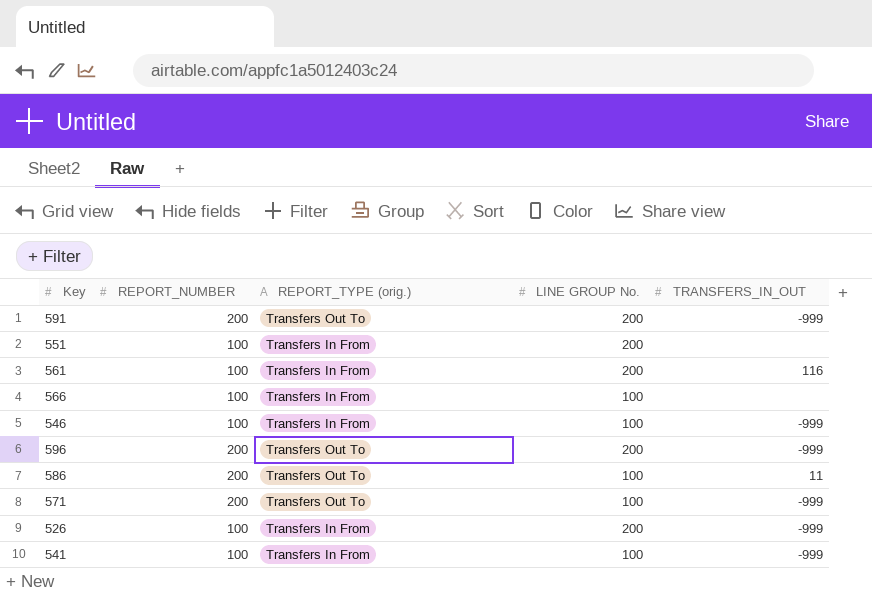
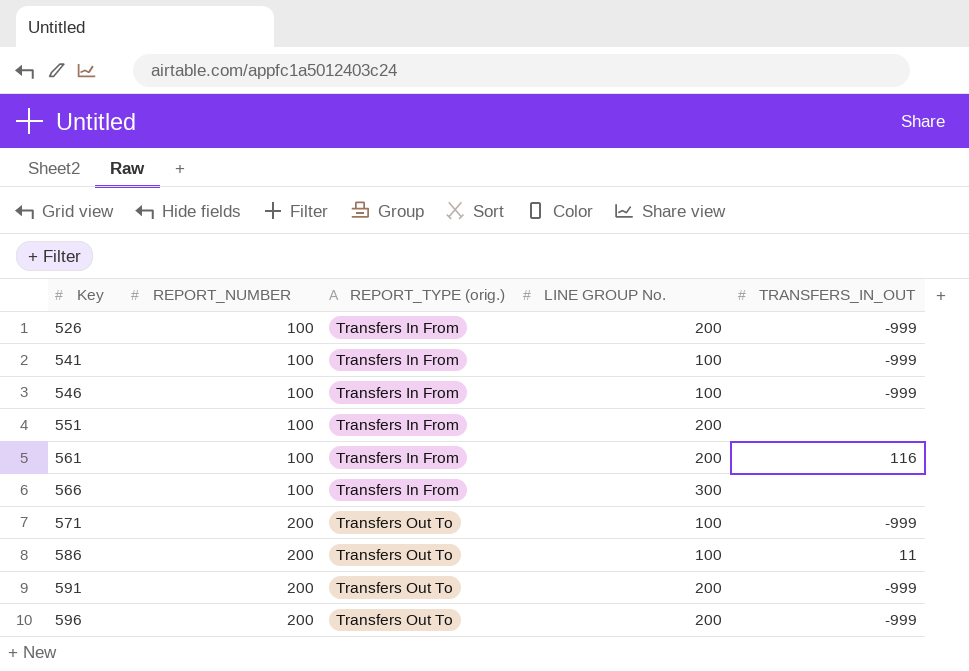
row order: none -> Key ascending
566 | LINE GROUP No.: 100 -> 300

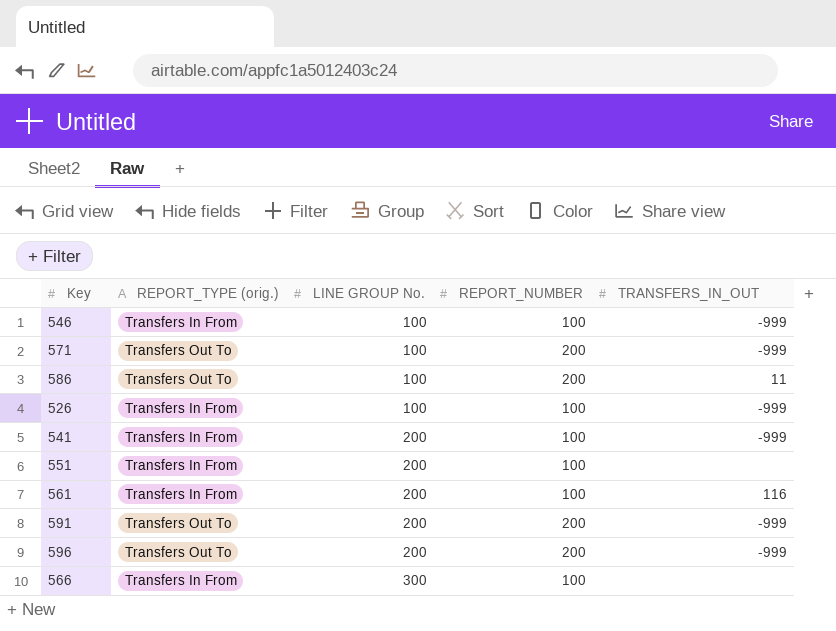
row order: Key ascending -> LINE GROUP No. ascending
column REPORT_NUMBER | position: 2 -> 4
526 | LINE GROUP No.: 200 -> 100
541 | LINE GROUP No.: 100 -> 200

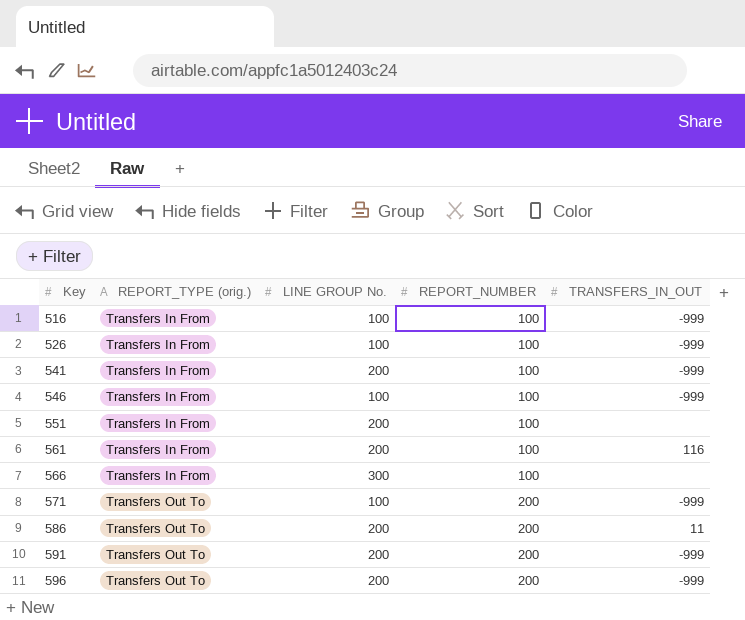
row order: LINE GROUP No. ascending -> Key ascending
row 516: none -> Transfers In From | 100 | 100 | -999
586 | LINE GROUP No.: 100 -> 200

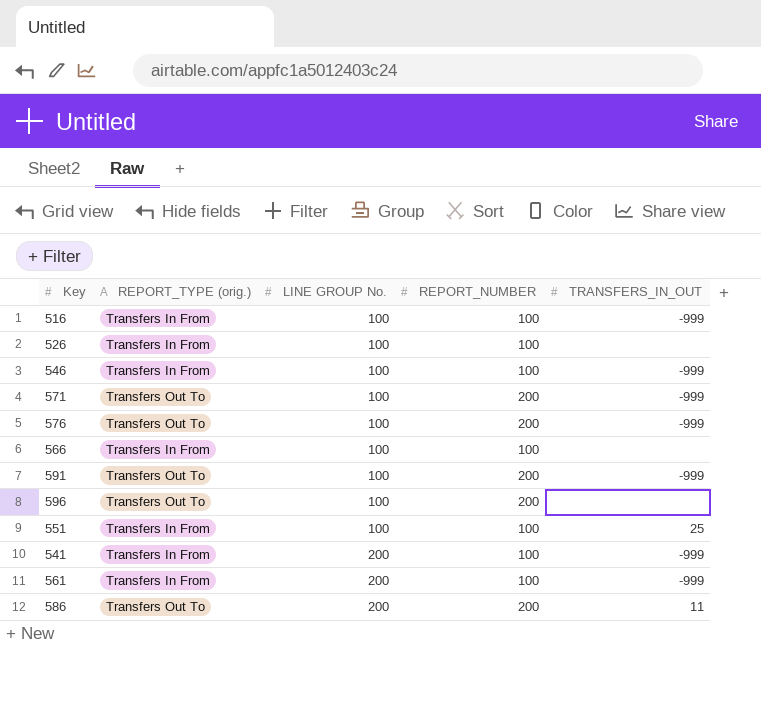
row order: Key ascending -> LINE GROUP No. ascending
526 | TRANSFERS_IN_OUT: -999 -> none
row 576: none -> Transfers Out To | 100 | 200 | -999
566 | LINE GROUP No.: 300 -> 100
591 | LINE GROUP No.: 200 -> 100
596 | LINE GROUP No.: 200 -> 100
596 | TRANSFERS_IN_OUT: -999 -> none
551 | LINE GROUP No.: 200 -> 100
551 | TRANSFERS_IN_OUT: none -> 25
561 | TRANSFERS_IN_OUT: 116 -> -999

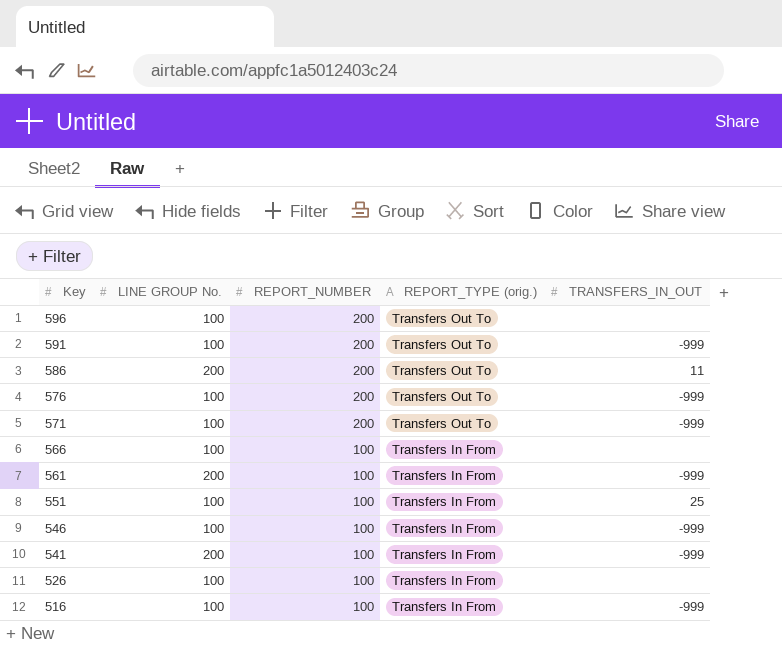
row order: LINE GROUP No. ascending -> Key descending
column REPORT_TYPE (orig.) | position: 2 -> 4

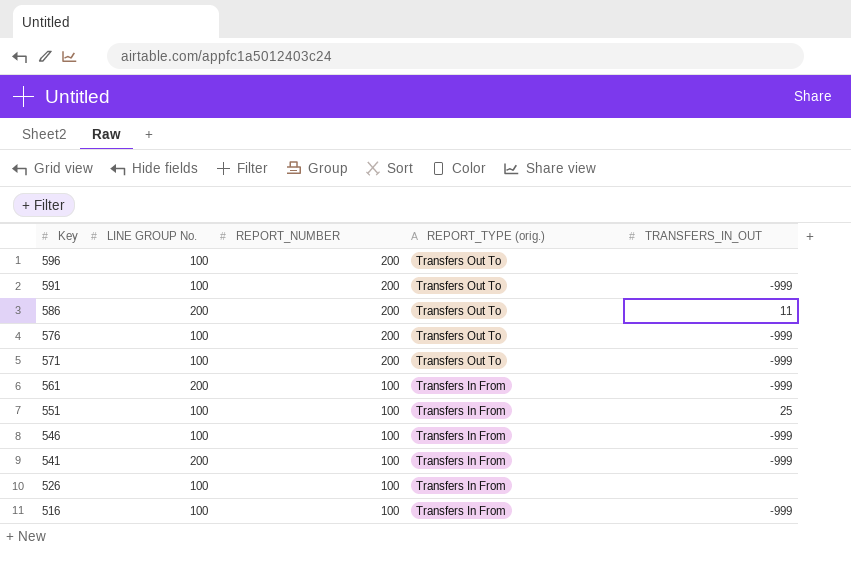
row 566: 100 | 100 | Transfers In From | none -> none

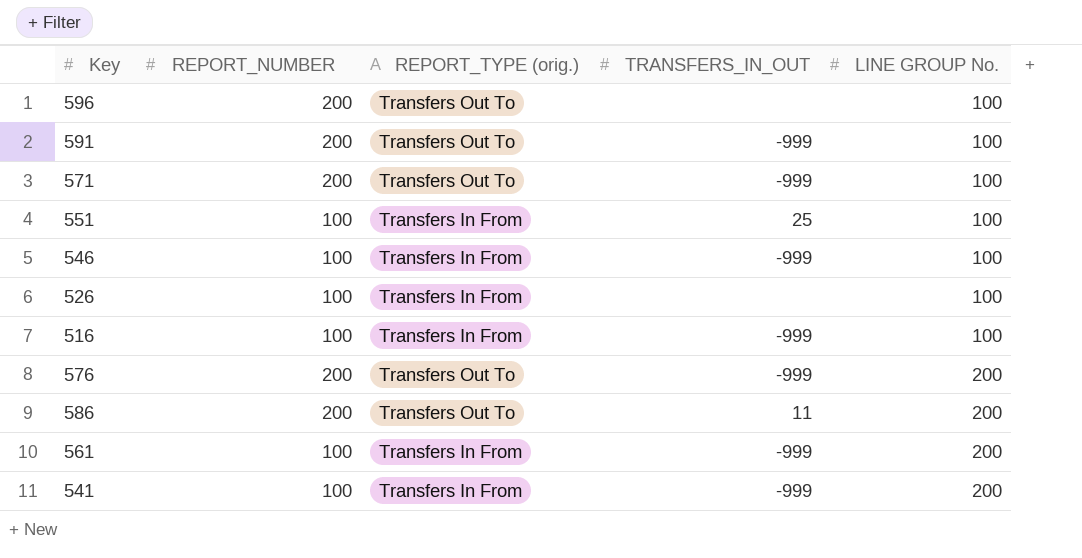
row order: Key descending -> LINE GROUP No. ascending
column LINE GROUP No. | position: 2 -> 5
576 | LINE GROUP No.: 100 -> 200

